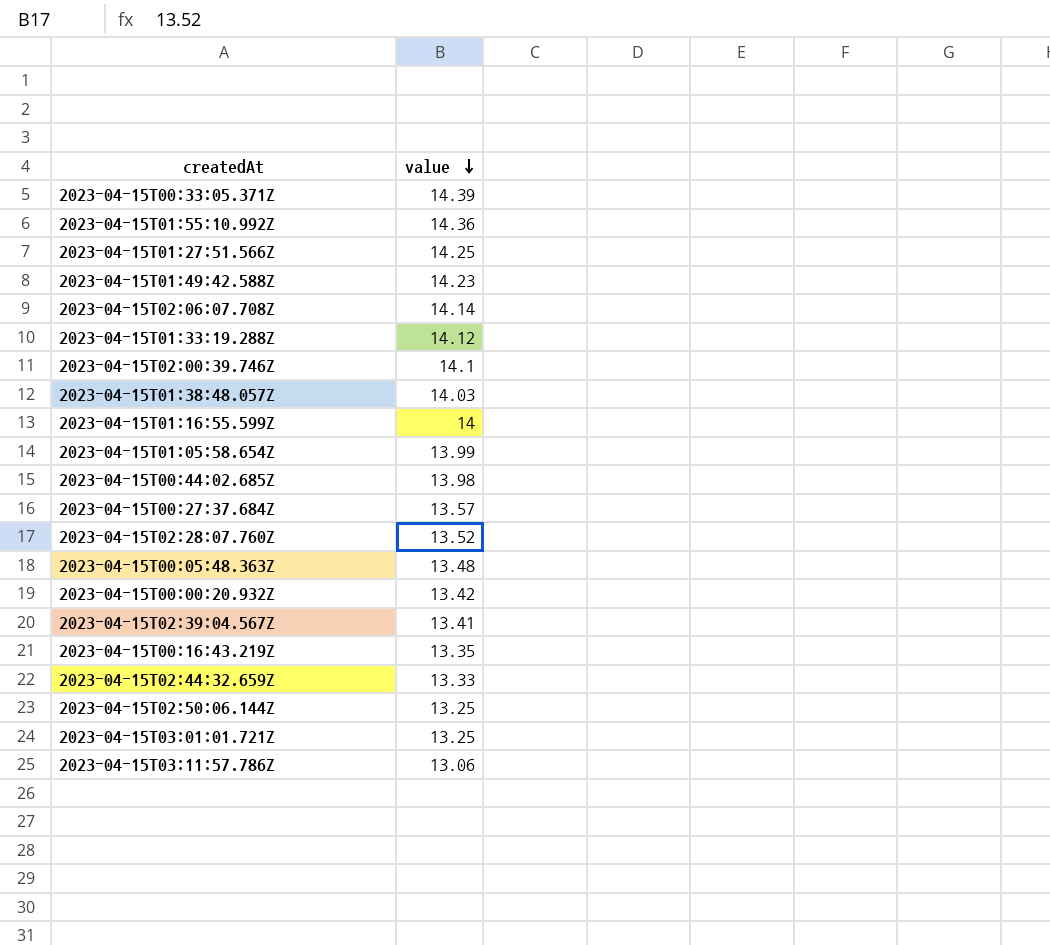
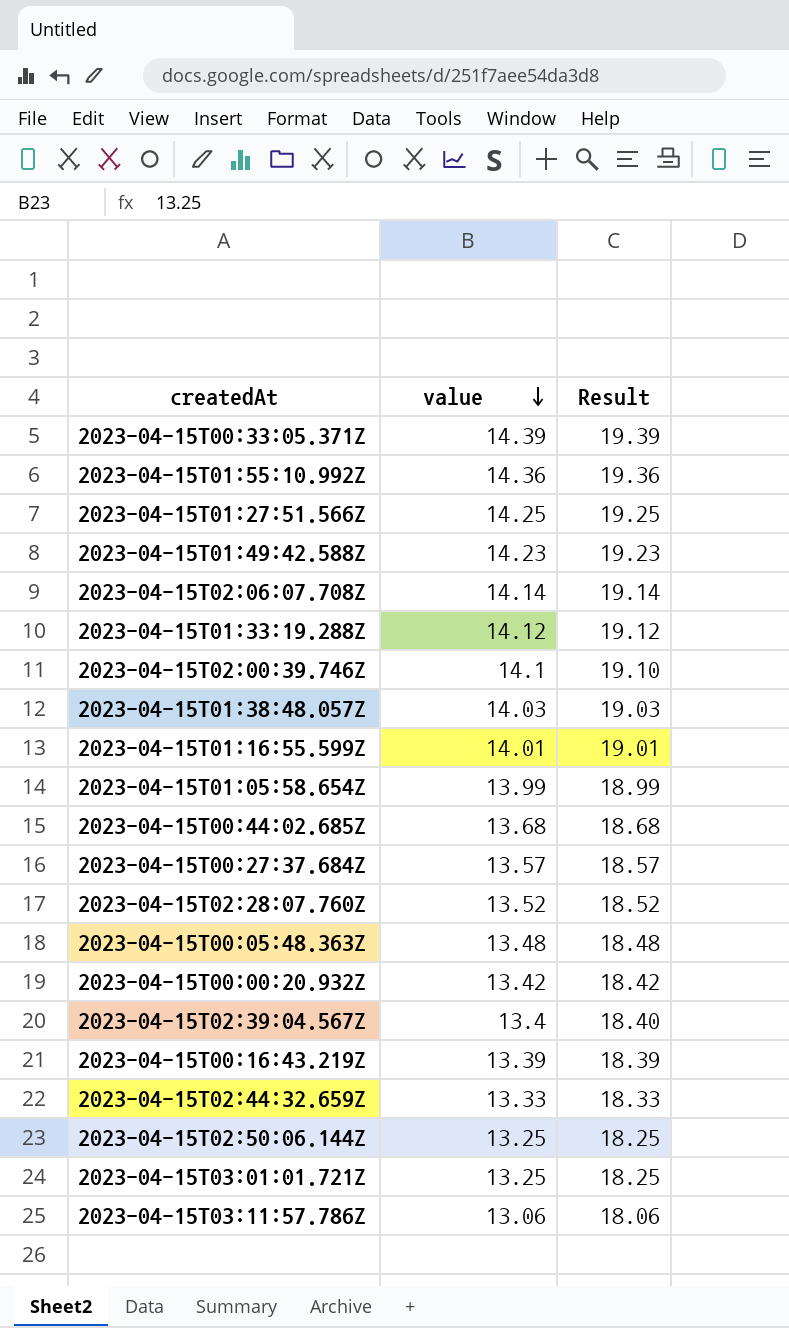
column Result | formula: none -> [value] + 5
2023-04-15T01:16:55.599Z | value: 14 -> 14.01
2023-04-15T00:44:02.685Z | value: 13.98 -> 13.68
2023-04-15T02:39:04.567Z | value: 13.41 -> 13.4
2023-04-15T00:16:43.219Z | value: 13.35 -> 13.39

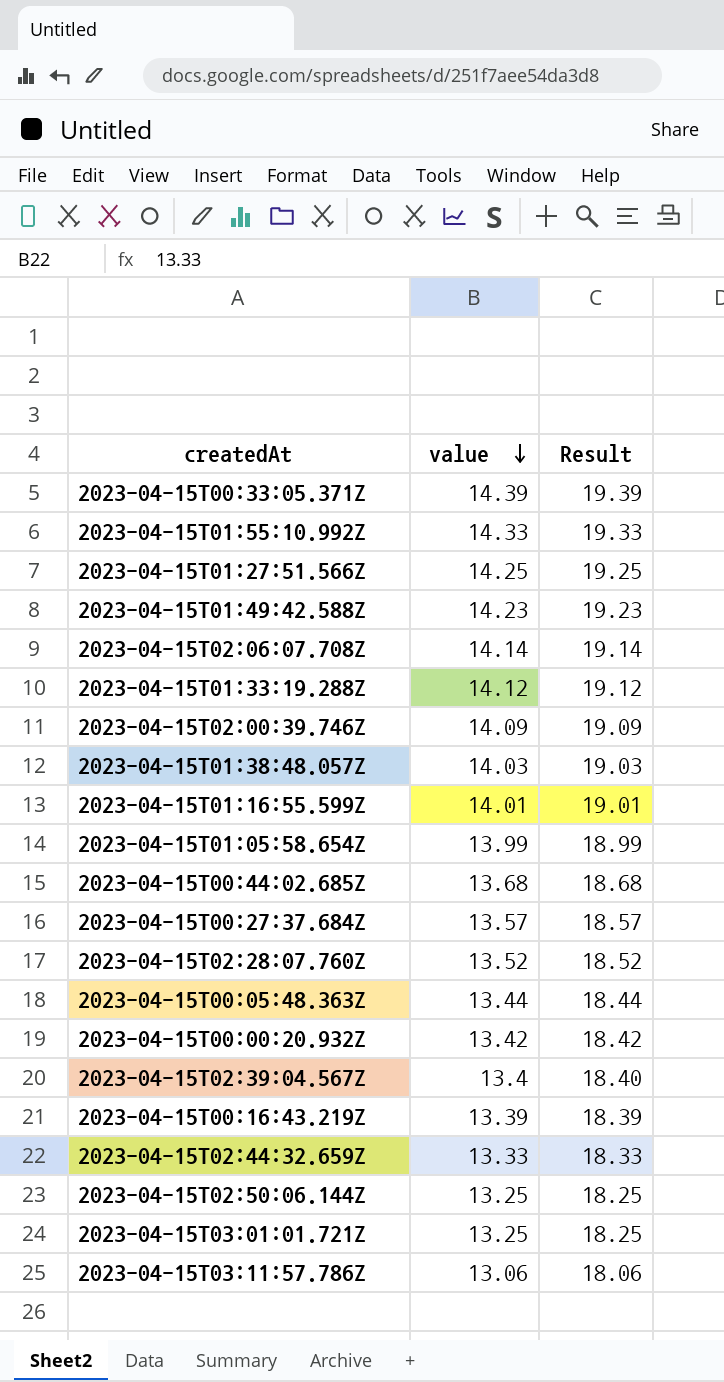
2023-04-15T01:55:10.992Z | value: 14.36 -> 14.33
2023-04-15T01:55:10.992Z | Result: 19.36 -> 19.33
2023-04-15T02:00:39.746Z | value: 14.1 -> 14.09
2023-04-15T02:00:39.746Z | Result: 19.10 -> 19.09
2023-04-15T00:05:48.363Z | value: 13.48 -> 13.44
2023-04-15T00:05:48.363Z | Result: 18.48 -> 18.44

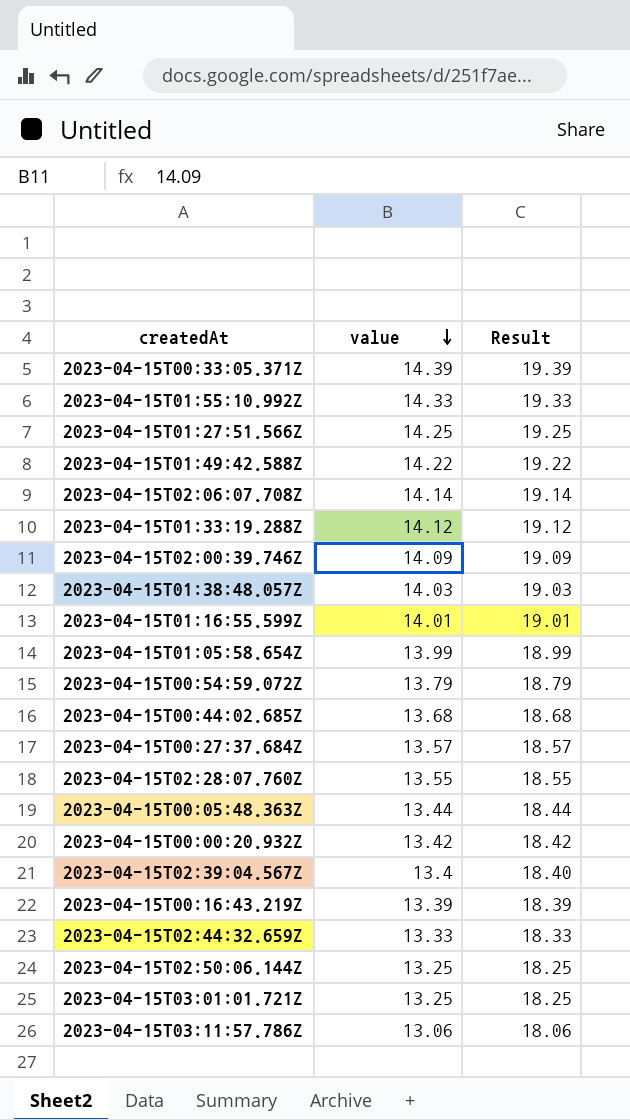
2023-04-15T01:49:42.588Z | value: 14.23 -> 14.22
2023-04-15T01:49:42.588Z | Result: 19.23 -> 19.22
row 2023-04-15T00:54:59.072Z: none -> 13.79 | 18.79
2023-04-15T02:28:07.760Z | value: 13.52 -> 13.55
2023-04-15T02:28:07.760Z | Result: 18.52 -> 18.55

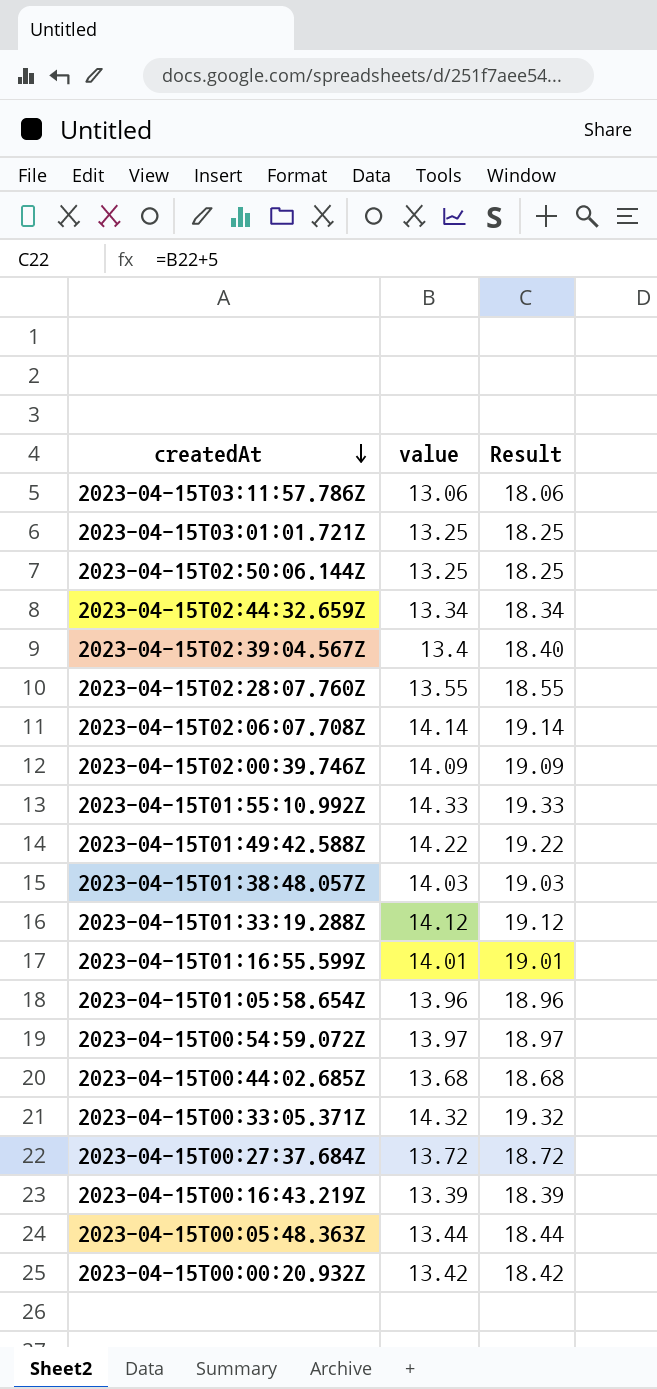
row order: value descending -> createdAt descending
row 2023-04-15T01:27:51.566Z: 14.25 | 19.25 -> none
2023-04-15T02:44:32.659Z | value: 13.33 -> 13.34
2023-04-15T02:44:32.659Z | Result: 18.33 -> 18.34
2023-04-15T01:05:58.654Z | value: 13.99 -> 13.96
2023-04-15T01:05:58.654Z | Result: 18.99 -> 18.96
2023-04-15T00:54:59.072Z | value: 13.79 -> 13.97
2023-04-15T00:54:59.072Z | Result: 18.79 -> 18.97
2023-04-15T00:33:05.371Z | value: 14.39 -> 14.32
2023-04-15T00:33:05.371Z | Result: 19.39 -> 19.32
2023-04-15T00:27:37.684Z | value: 13.57 -> 13.72
2023-04-15T00:27:37.684Z | Result: 18.57 -> 18.72

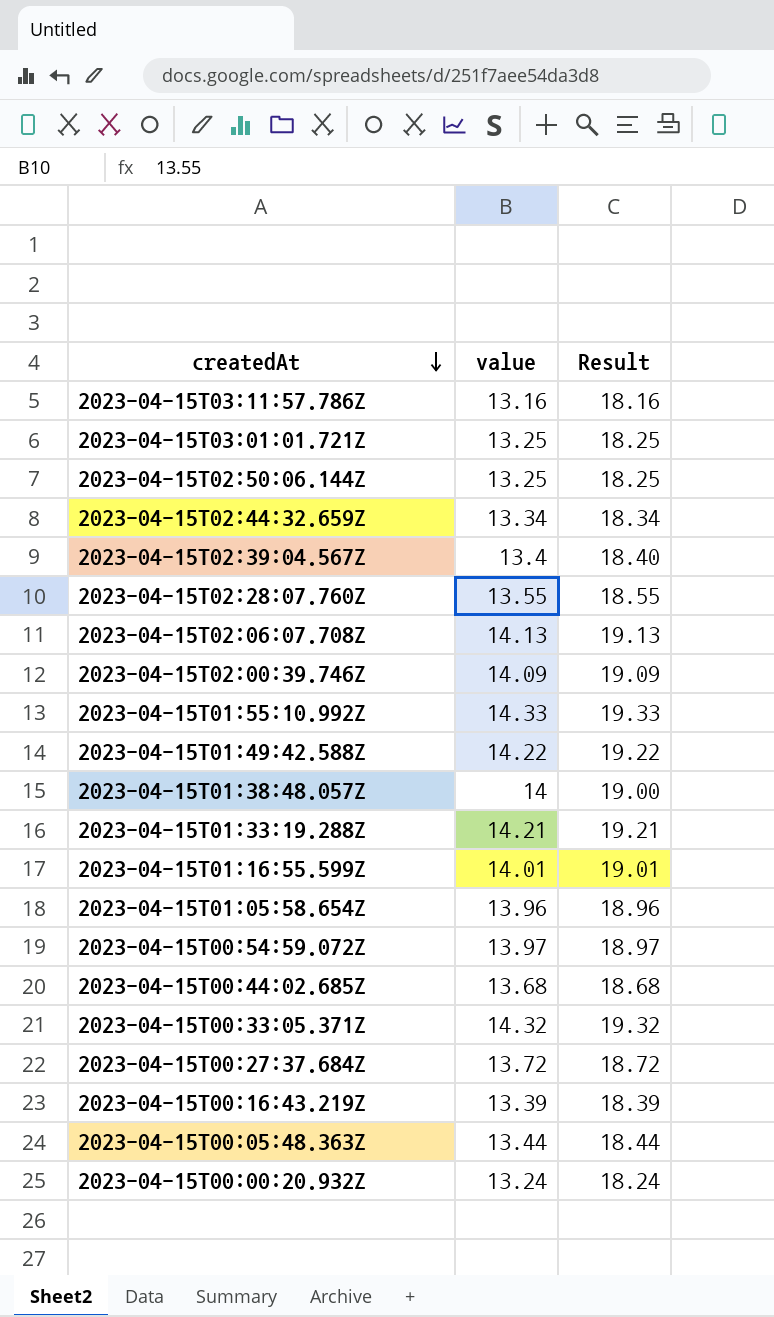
2023-04-15T03:11:57.786Z | value: 13.06 -> 13.16
2023-04-15T03:11:57.786Z | Result: 18.06 -> 18.16
2023-04-15T02:06:07.708Z | value: 14.14 -> 14.13
2023-04-15T02:06:07.708Z | Result: 19.14 -> 19.13
2023-04-15T01:38:48.057Z | value: 14.03 -> 14
2023-04-15T01:38:48.057Z | Result: 19.03 -> 19.00
2023-04-15T01:33:19.288Z | value: 14.12 -> 14.21
2023-04-15T01:33:19.288Z | Result: 19.12 -> 19.21
2023-04-15T00:00:20.932Z | value: 13.42 -> 13.24
2023-04-15T00:00:20.932Z | Result: 18.42 -> 18.24

